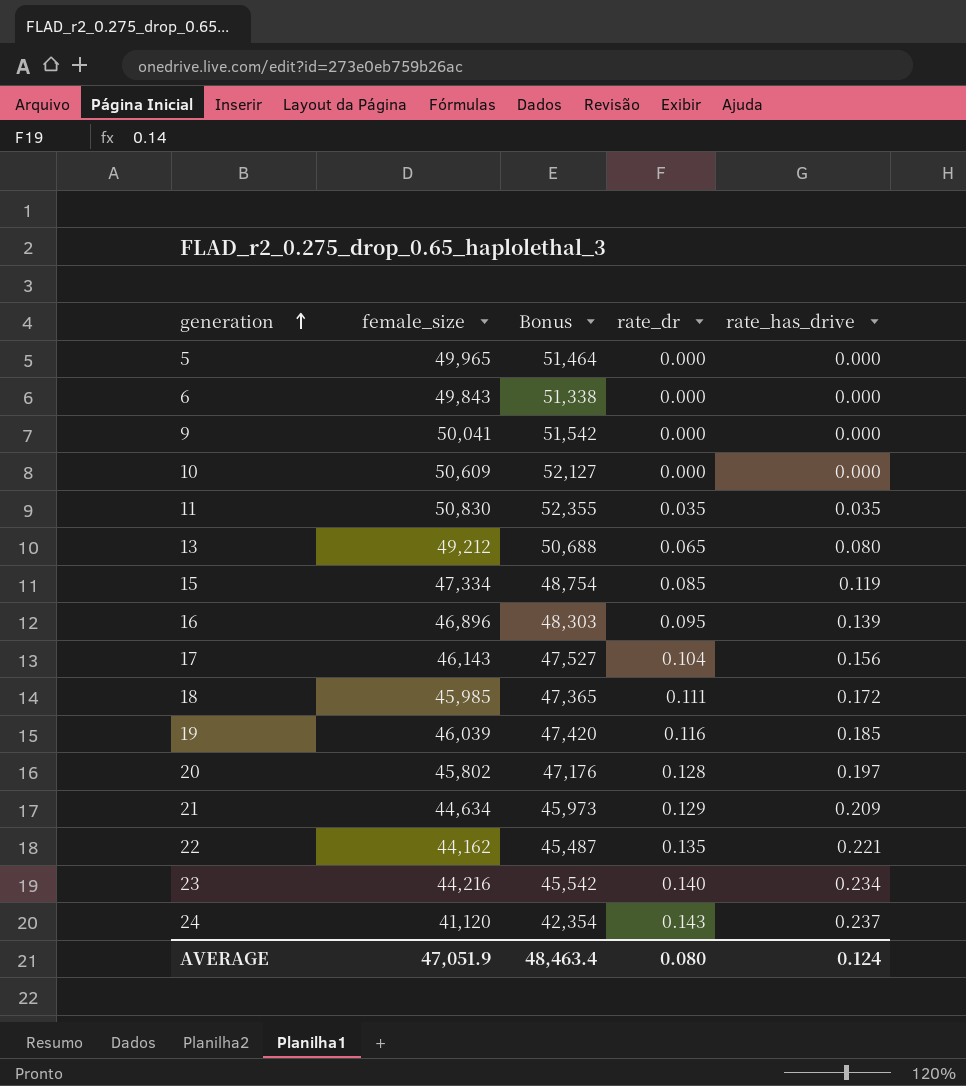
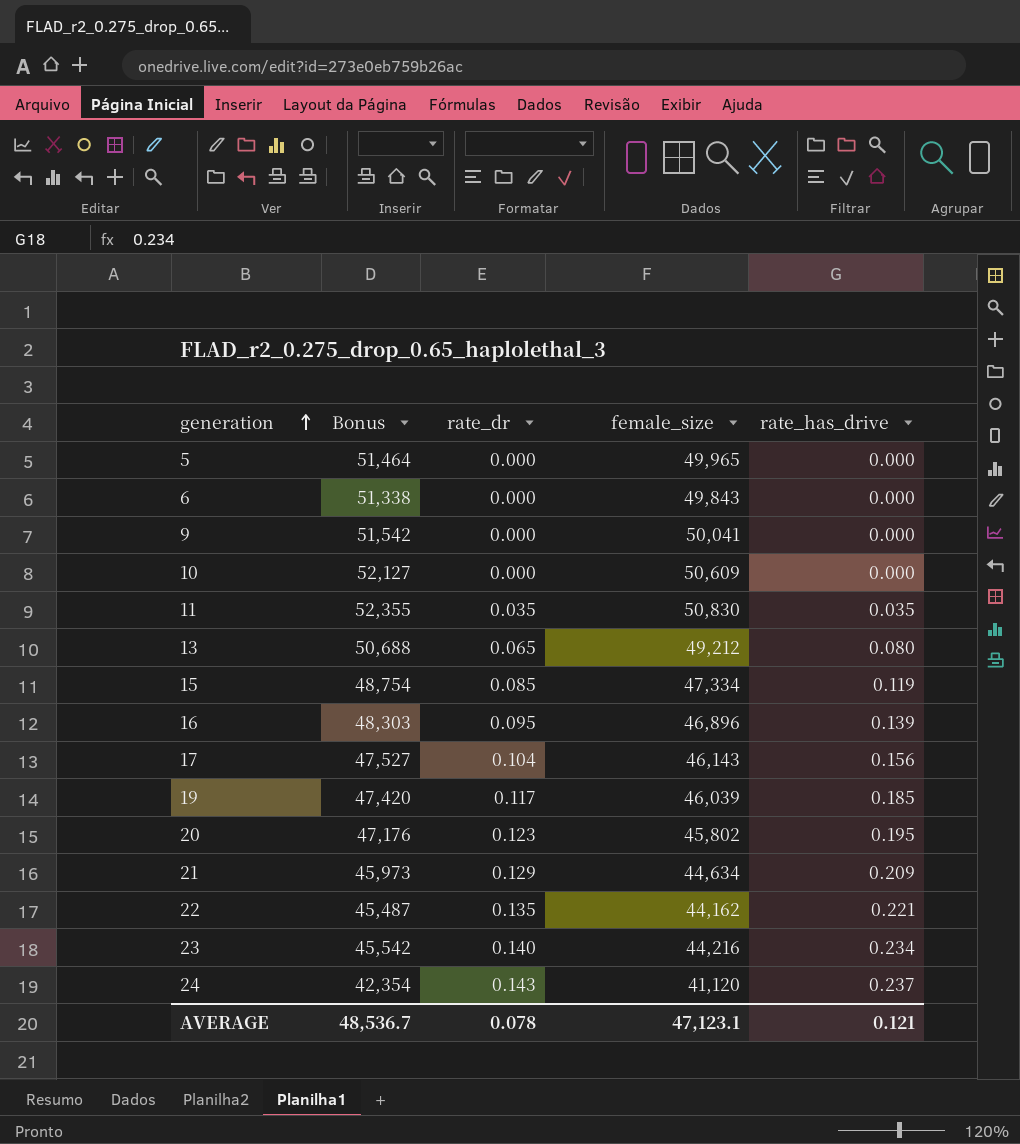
column female_size | position: 2 -> 4
row 18: 45,985 | 47,365 | 0.111 | 0.172 -> none
19 | rate_dr: 0.116 -> 0.117
20 | rate_dr: 0.128 -> 0.123
20 | rate_has_drive: 0.197 -> 0.195
AVERAGE | Bonus: 48,463.4 -> 48,536.7
AVERAGE | rate_dr: 0.080 -> 0.078
AVERAGE | female_size: 47,051.9 -> 47,123.1
AVERAGE | rate_has_drive: 0.124 -> 0.121

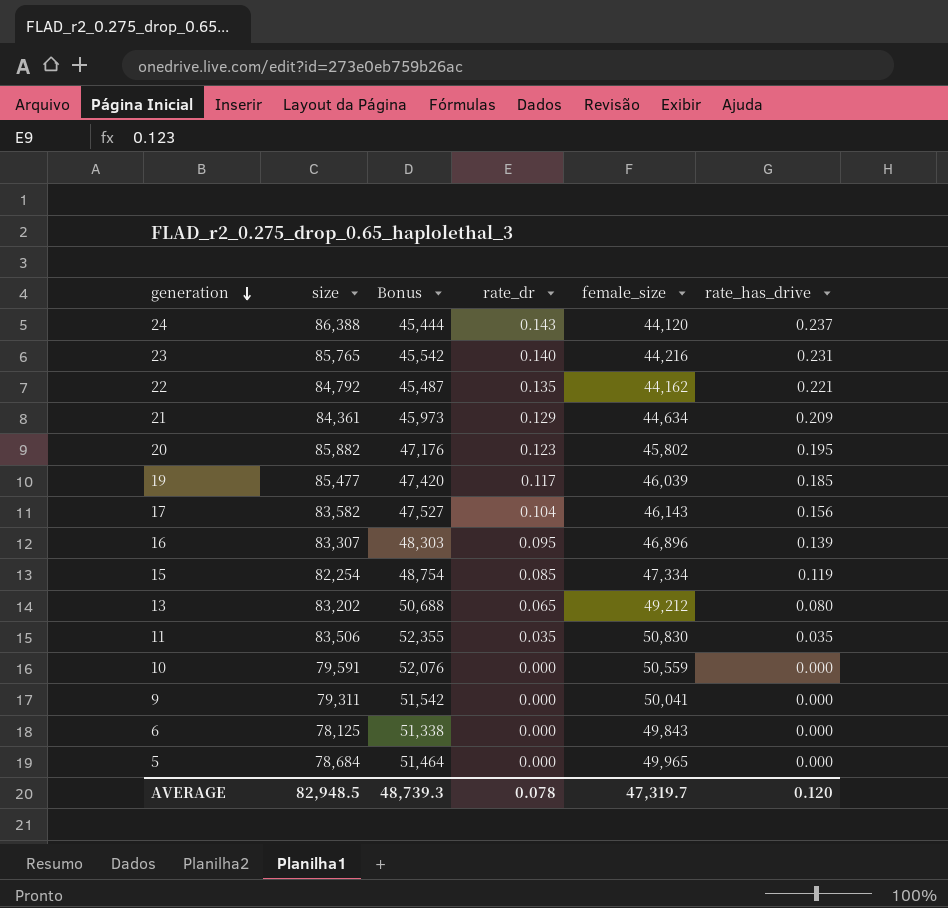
row order: generation ascending -> generation descending
column size | position: none -> 2
24 | Bonus: 42,354 -> 45,444
24 | female_size: 41,120 -> 44,120
23 | rate_has_drive: 0.234 -> 0.231
10 | Bonus: 52,127 -> 52,076
10 | female_size: 50,609 -> 50,559
AVERAGE | Bonus: 48,536.7 -> 48,739.3
AVERAGE | female_size: 47,123.1 -> 47,319.7
AVERAGE | rate_has_drive: 0.121 -> 0.120

